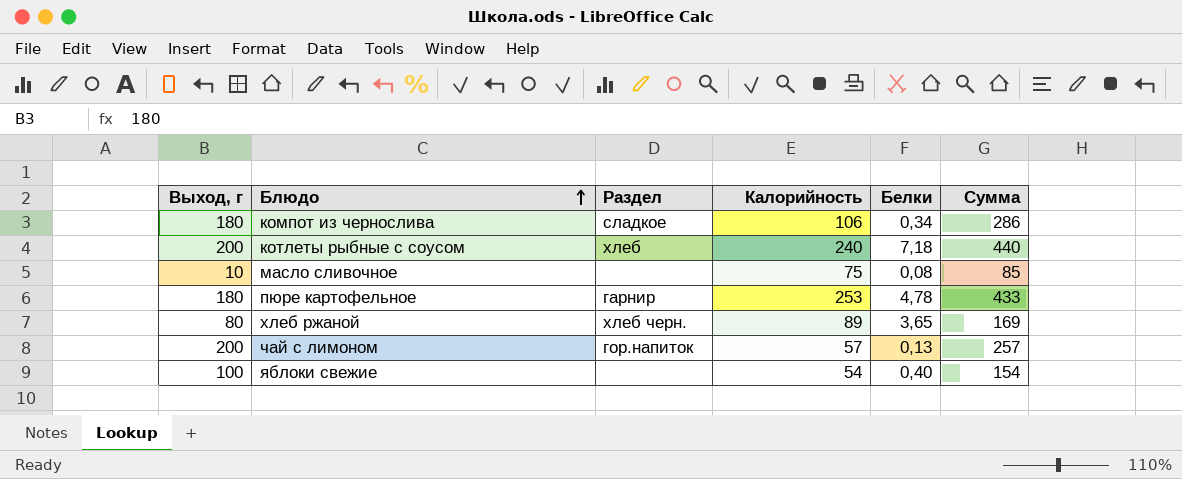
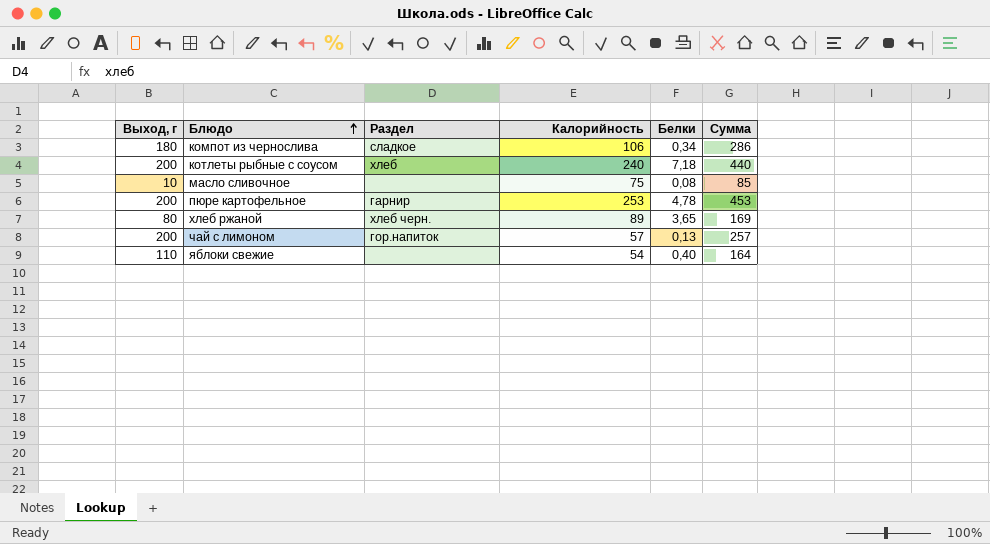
пюре картофельное | Выход, г: 180 -> 200
пюре картофельное | Сумма: 433 -> 453
яблоки свежие | Выход, г: 100 -> 110
яблоки свежие | Сумма: 154 -> 164

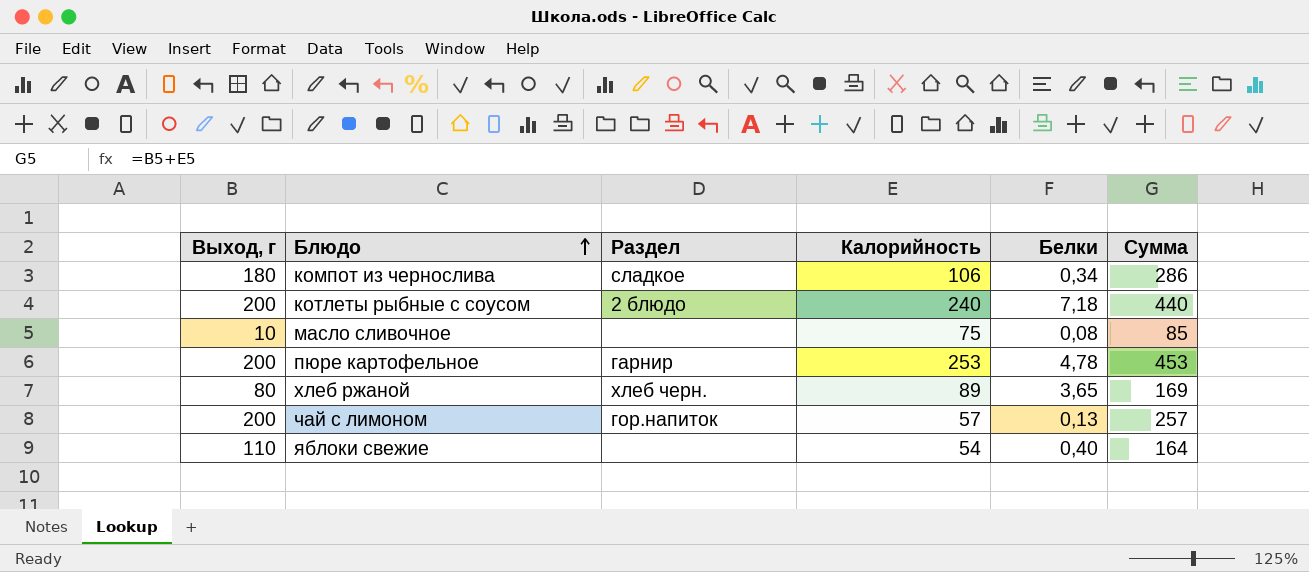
котлеты рыбные с соусом | Раздел: хлеб -> 2 блюдо

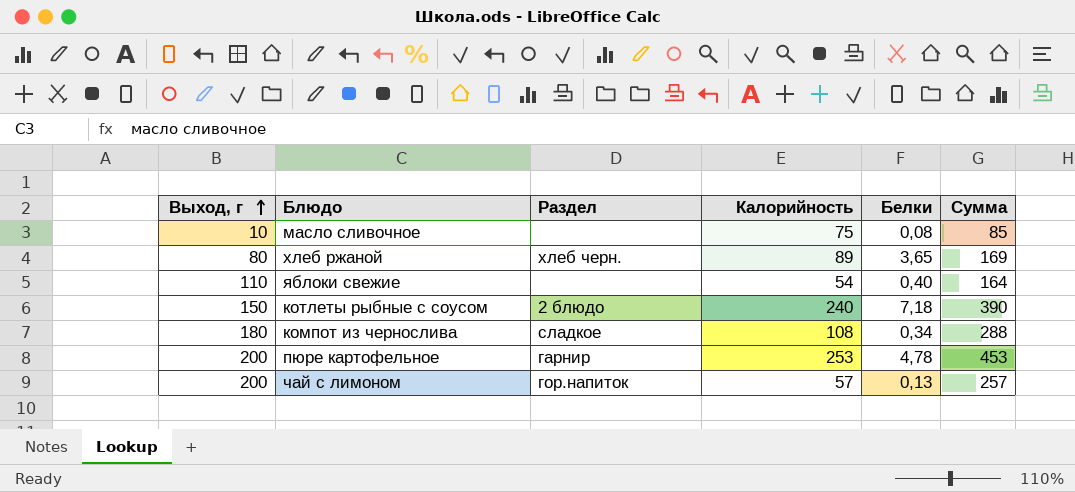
row order: Блюдо ascending -> Выход, г ascending
котлеты рыбные с соусом | Выход, г: 200 -> 150
котлеты рыбные с соусом | Сумма: 440 -> 390
компот из чернослива | Калорийность: 106 -> 108
компот из чернослива | Сумма: 286 -> 288

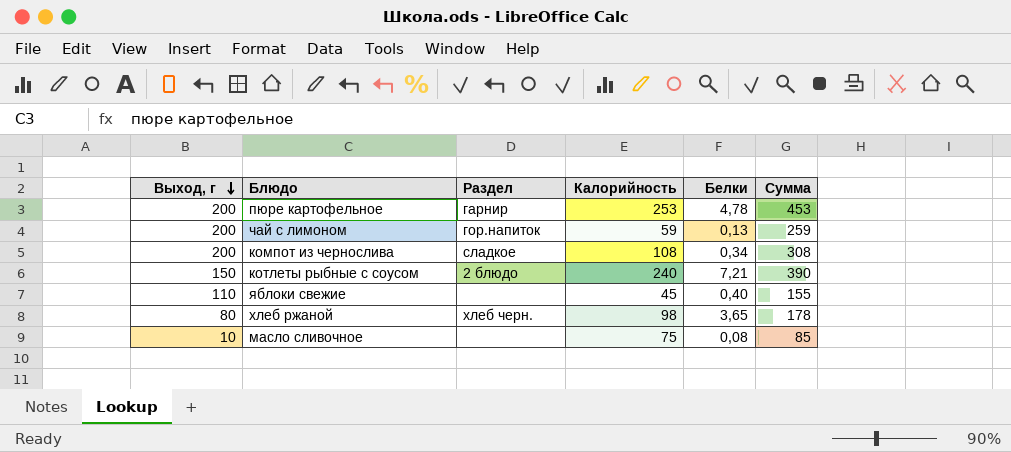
row order: Выход, г ascending -> Выход, г descending
чай с лимоном | Калорийность: 57 -> 59
чай с лимоном | Сумма: 257 -> 259
компот из чернослива | Выход, г: 180 -> 200
компот из чернослива | Сумма: 288 -> 308
котлеты рыбные с соусом | Белки: 7,18 -> 7,21
яблоки свежие | Калорийность: 54 -> 45
яблоки свежие | Сумма: 164 -> 155
хлеб ржаной | Калорийность: 89 -> 98
хлеб ржаной | Сумма: 169 -> 178

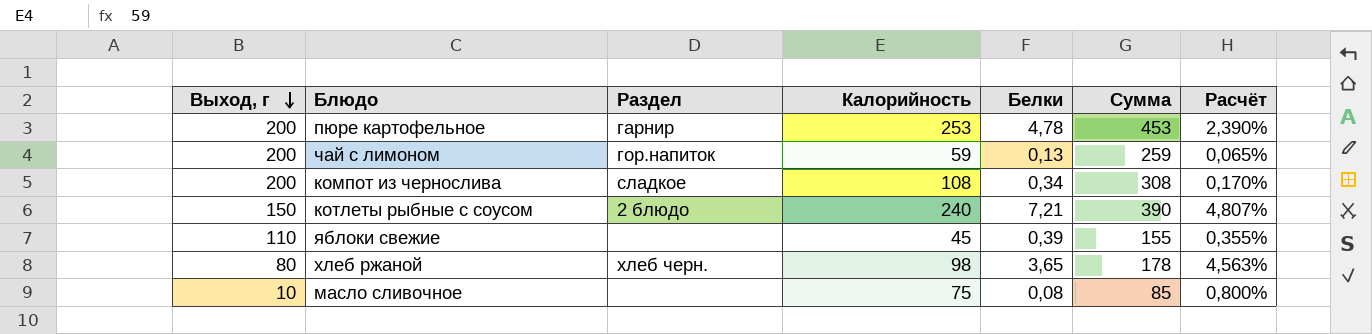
column Расчёт | formula: none -> [Белки] / [Выход, г]
яблоки свежие | Белки: 0,40 -> 0,39

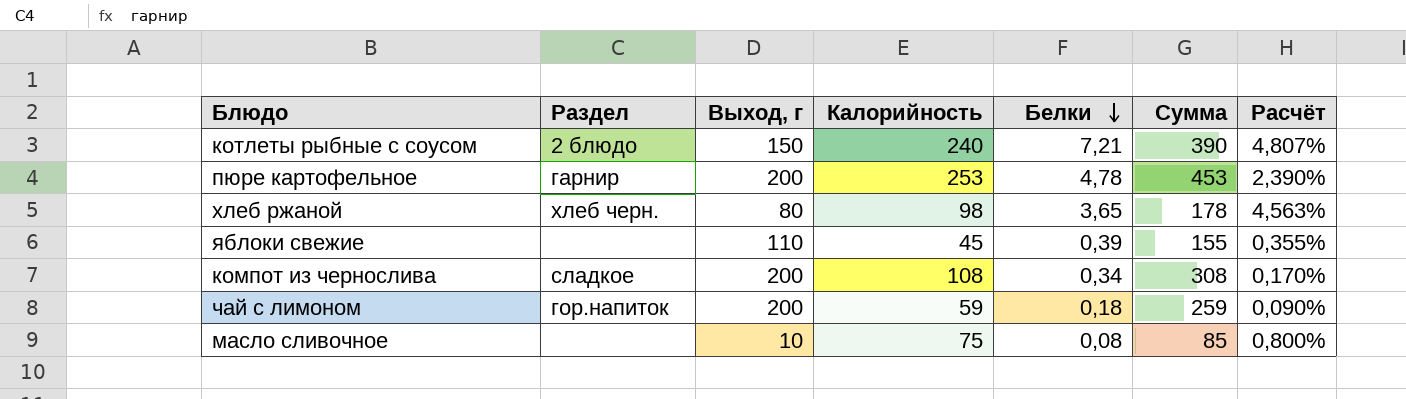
row order: Выход, г descending -> Белки descending
column Выход, г | position: 1 -> 3
чай с лимоном | Белки: 0,13 -> 0,18
чай с лимоном | Расчёт: 0,065% -> 0,090%

